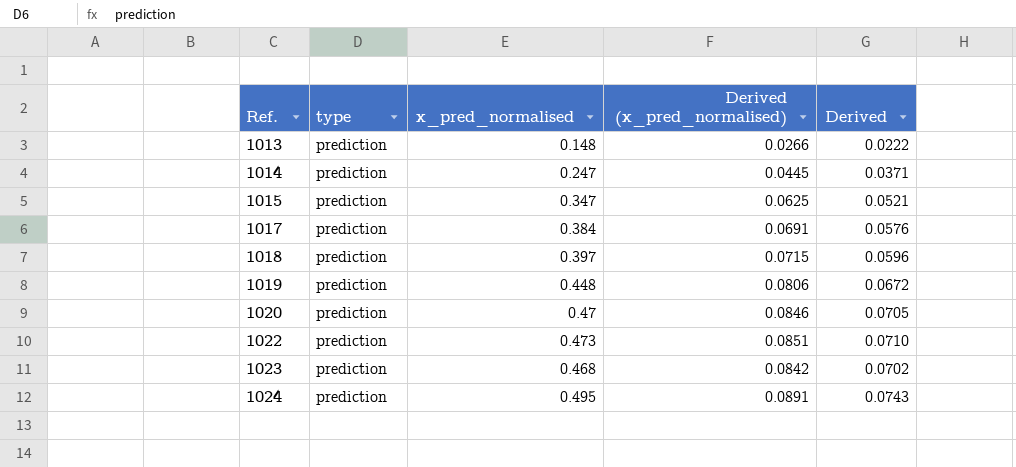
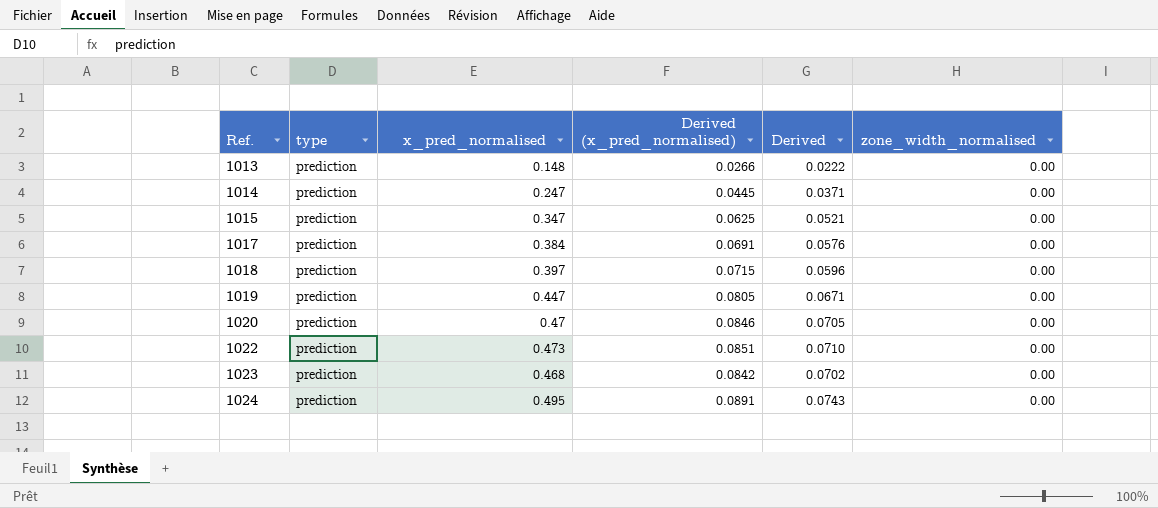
column zone_width_normalised | position: none -> 6
1019 | x_pred_normalised: 0.448 -> 0.447
1019 | Derived (x_pred_normalised): 0.0806 -> 0.0805
1019 | Derived: 0.0672 -> 0.0671

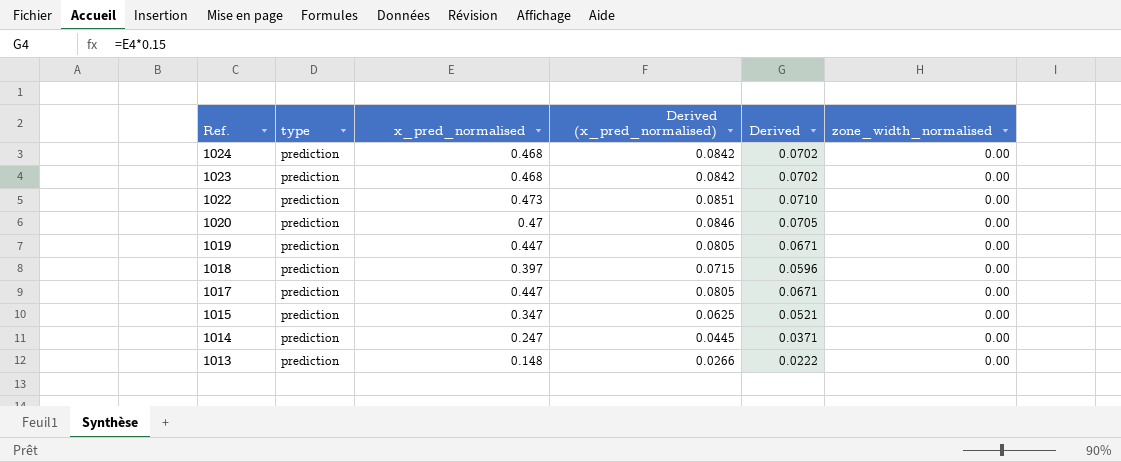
row order: Ref. ascending -> Ref. descending
1024 | x_pred_normalised: 0.495 -> 0.468
1024 | Derived (x_pred_normalised): 0.0891 -> 0.0842
1024 | Derived: 0.0743 -> 0.0702
1017 | x_pred_normalised: 0.384 -> 0.447
1017 | Derived (x_pred_normalised): 0.0691 -> 0.0805
1017 | Derived: 0.0576 -> 0.0671

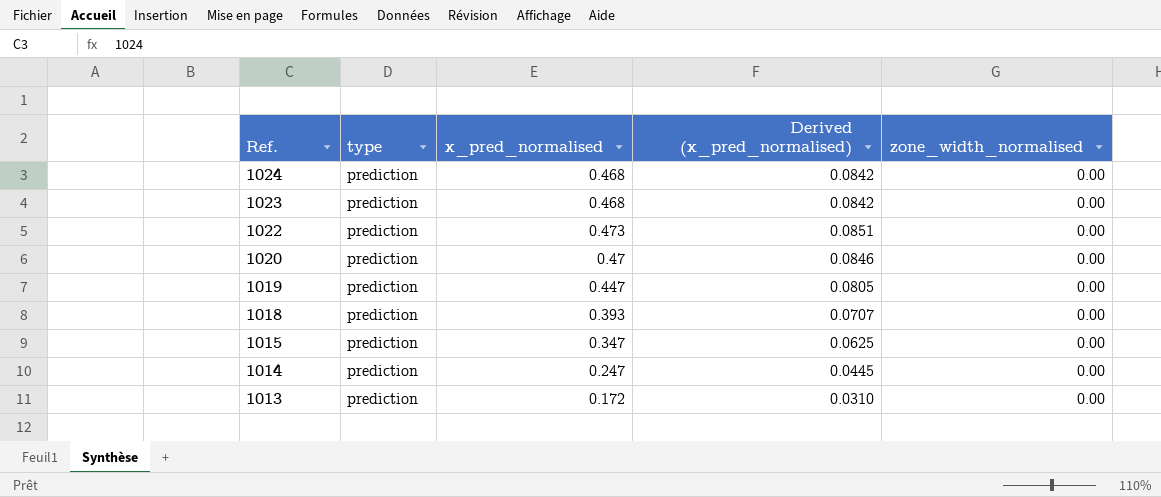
column Derived | formula: [x_pred_normalised] * 0.15 -> none
row 1017: prediction | 0.447 | 0.0805 | 0.0671 | 0.00 -> none
1018 | x_pred_normalised: 0.397 -> 0.393
1018 | Derived (x_pred_normalised): 0.0715 -> 0.0707
1013 | x_pred_normalised: 0.148 -> 0.172
1013 | Derived (x_pred_normalised): 0.0266 -> 0.0310

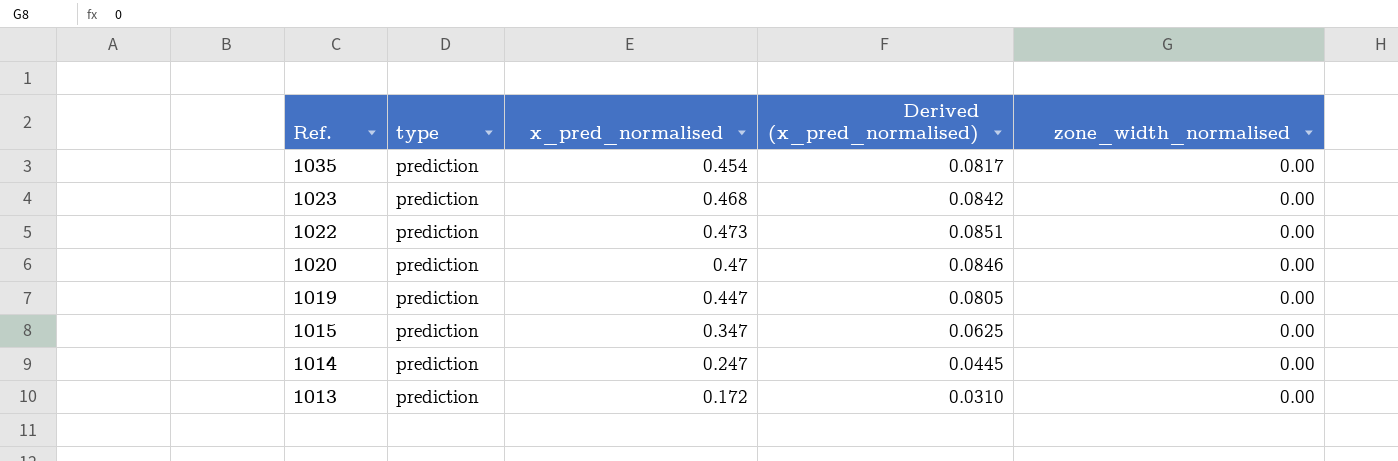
row 1024: prediction | 0.468 | 0.0842 | 0.00 -> none
row 1018: prediction | 0.393 | 0.0707 | 0.00 -> none
row 1035: none -> prediction | 0.454 | 0.0817 | 0.00

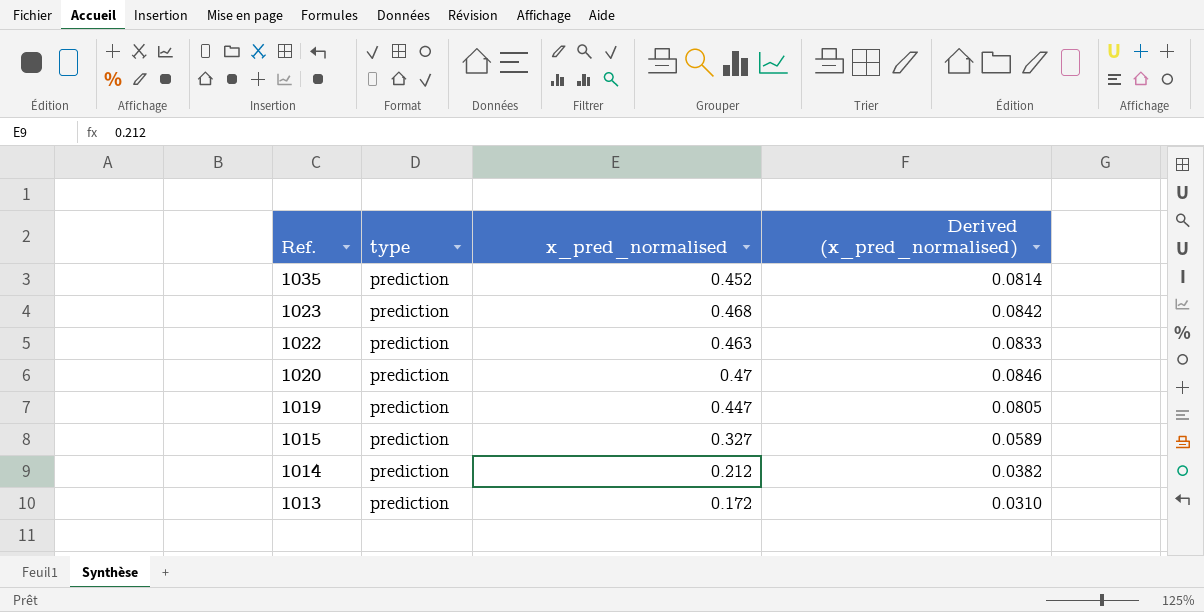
column zone_width_normalised | position: 5 -> none
1035 | x_pred_normalised: 0.454 -> 0.452
1035 | Derived (x_pred_normalised): 0.0817 -> 0.0814
1022 | x_pred_normalised: 0.473 -> 0.463
1022 | Derived (x_pred_normalised): 0.0851 -> 0.0833
1015 | x_pred_normalised: 0.347 -> 0.327
1015 | Derived (x_pred_normalised): 0.0625 -> 0.0589
1014 | x_pred_normalised: 0.247 -> 0.212
1014 | Derived (x_pred_normalised): 0.0445 -> 0.0382

